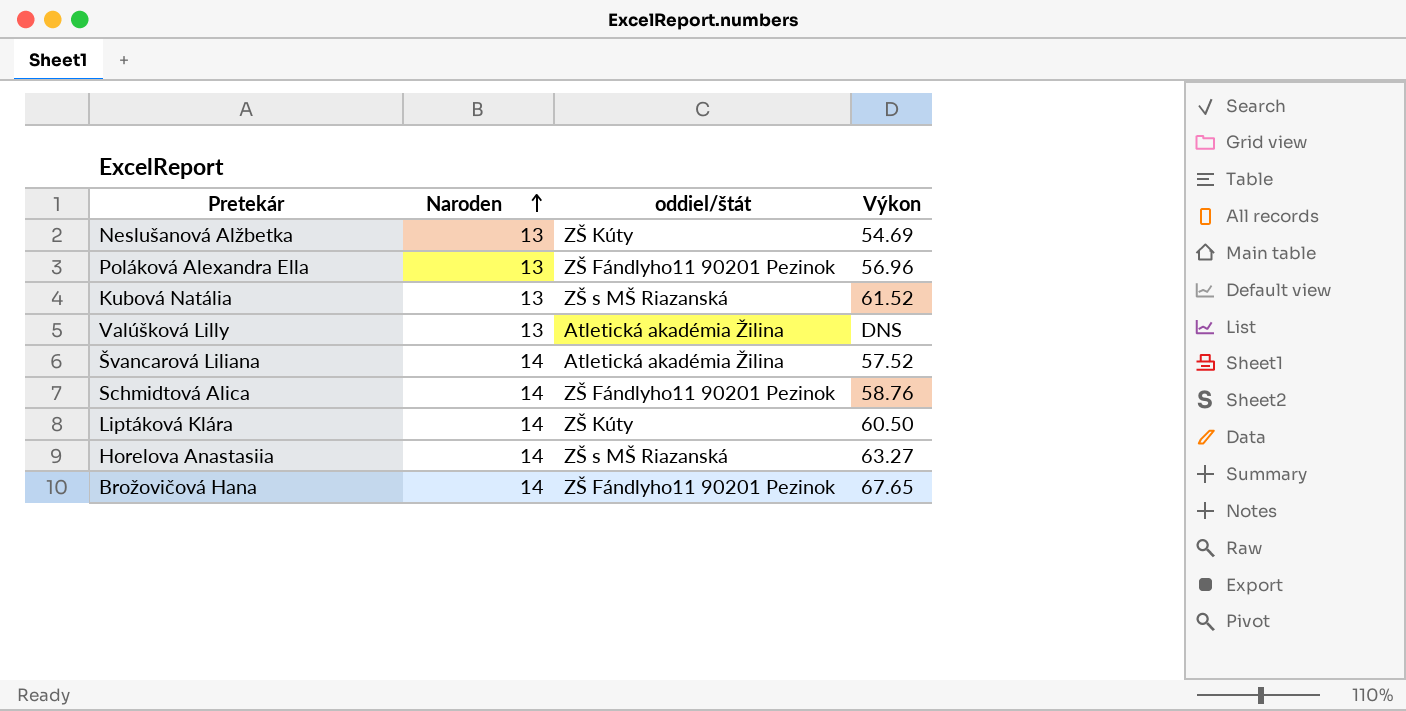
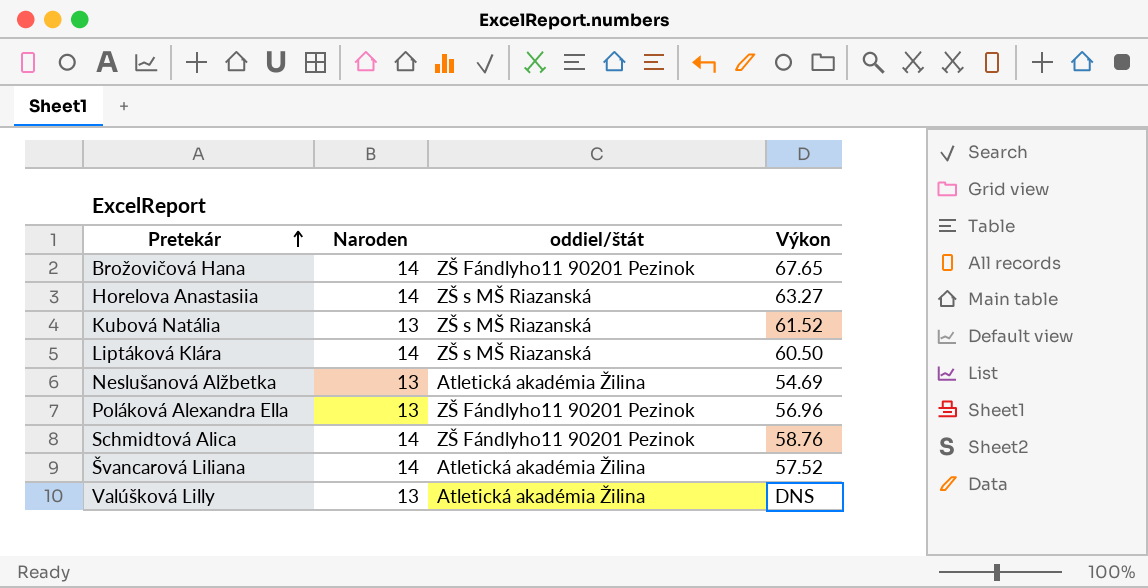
row order: Naroden ascending -> Pretekár ascending
Liptáková Klára | oddiel/štát: ZŠ Kúty -> ZŠ s MŠ Riazanská
Neslušanová Alžbetka | oddiel/štát: ZŠ Kúty -> Atletická akadémia Žilina

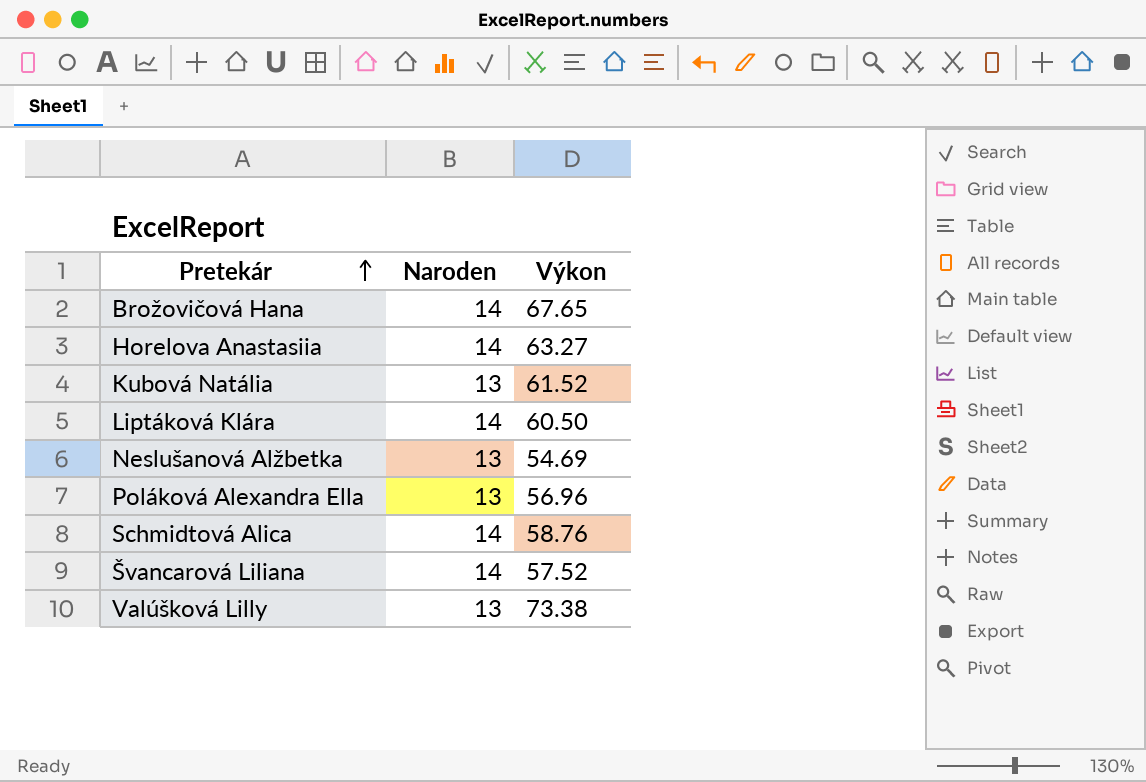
column oddiel/štát | position: 3 -> none
Valúšková Lilly | Výkon: DNS -> 73.38

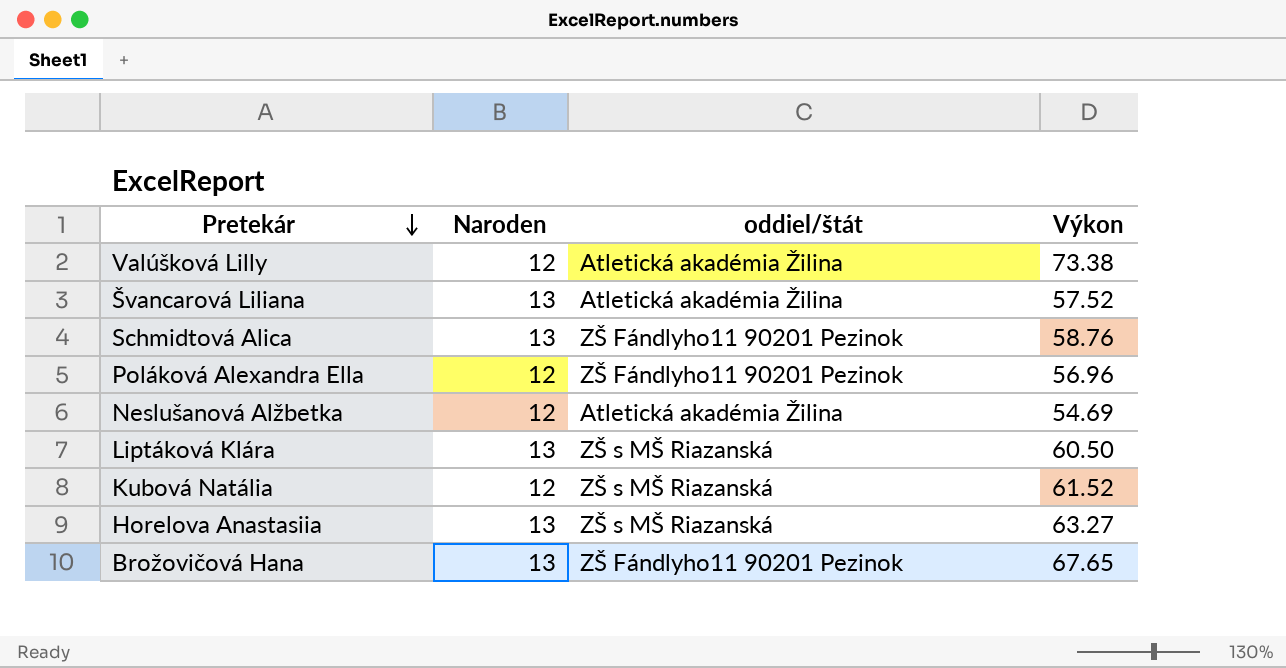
row order: Pretekár ascending -> Pretekár descending
column oddiel/štát | position: none -> 3
Valúšková Lilly | Naroden: 13 -> 12
Švancarová Liliana | Naroden: 14 -> 13
Schmidtová Alica | Naroden: 14 -> 13
Poláková Alexandra Ella | Naroden: 13 -> 12
Neslušanová Alžbetka | Naroden: 13 -> 12
Liptáková Klára | Naroden: 14 -> 13
Kubová Natália | Naroden: 13 -> 12
Horelova Anastasiia | Naroden: 14 -> 13
Brožovičová Hana | Naroden: 14 -> 13

